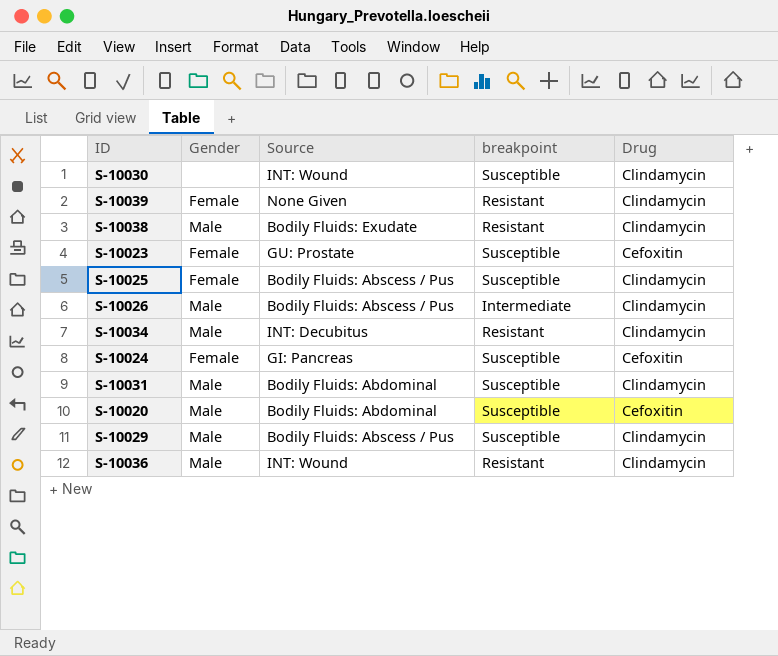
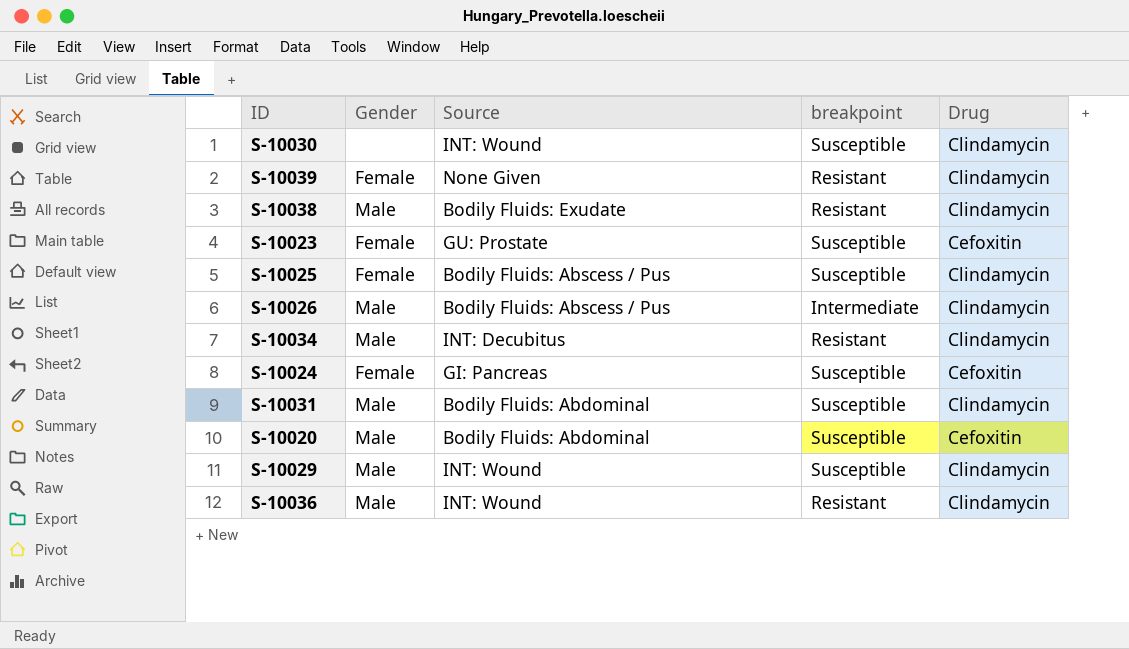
S-10029 | Source: Bodily Fluids: Abscess / Pus -> INT: Wound

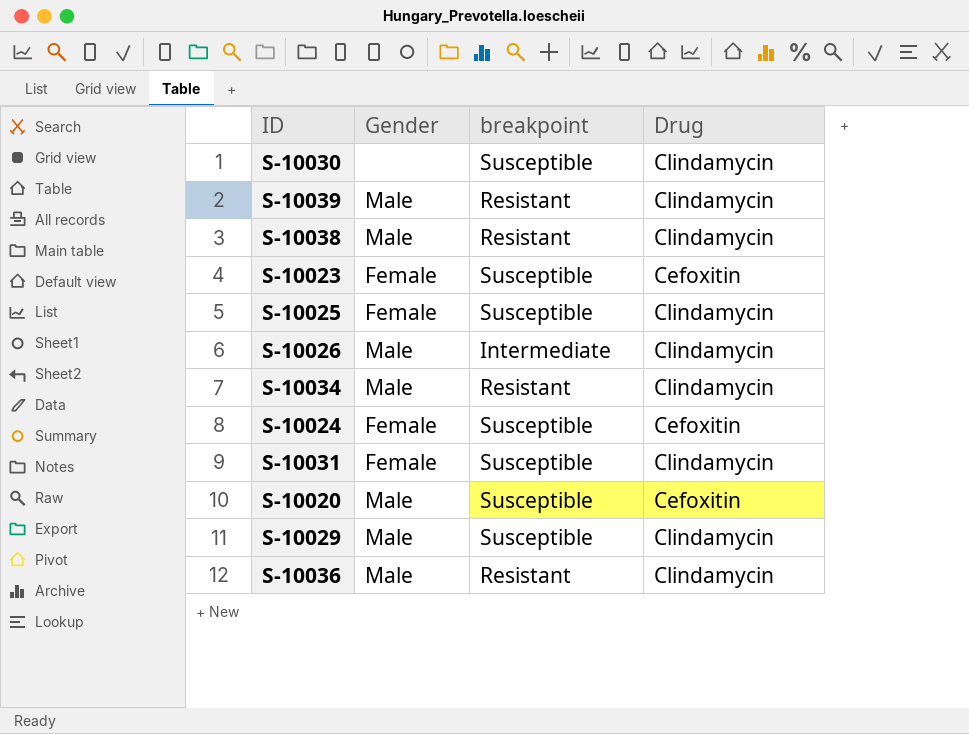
column Source | position: 3 -> none
S-10039 | Gender: Female -> Male
S-10031 | Gender: Male -> Female

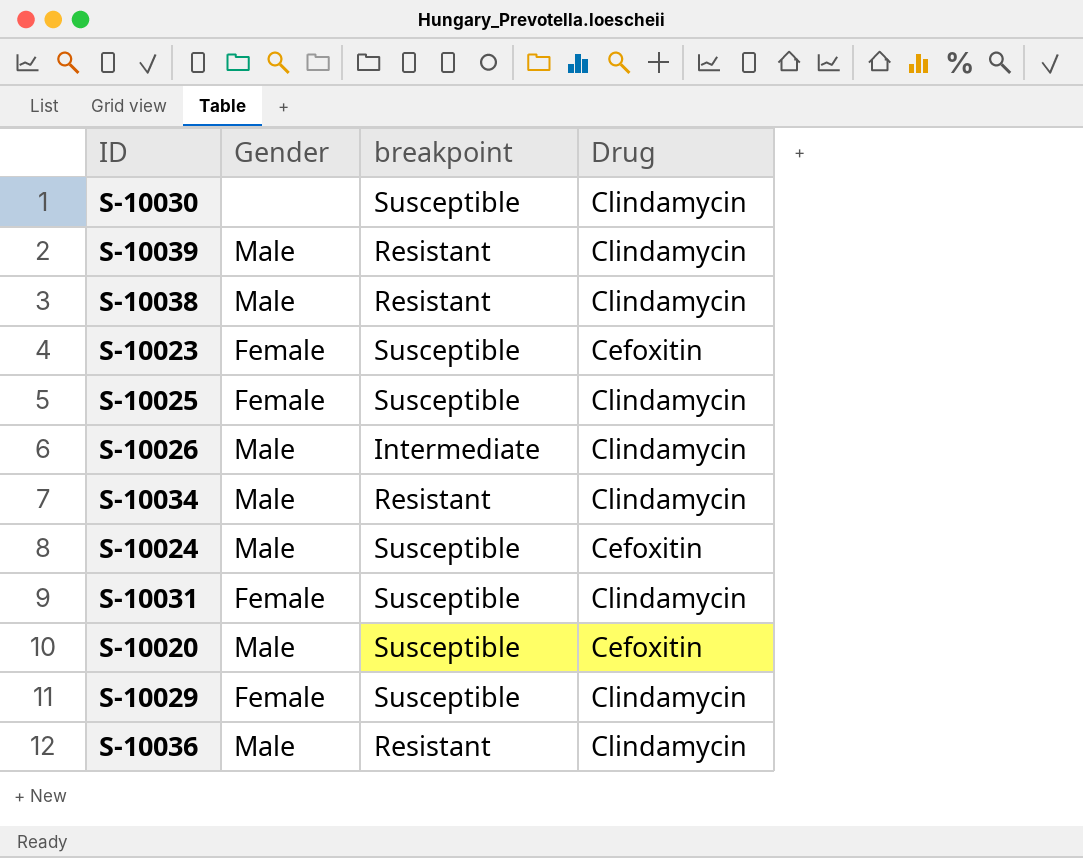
S-10024 | Gender: Female -> Male
S-10029 | Gender: Male -> Female

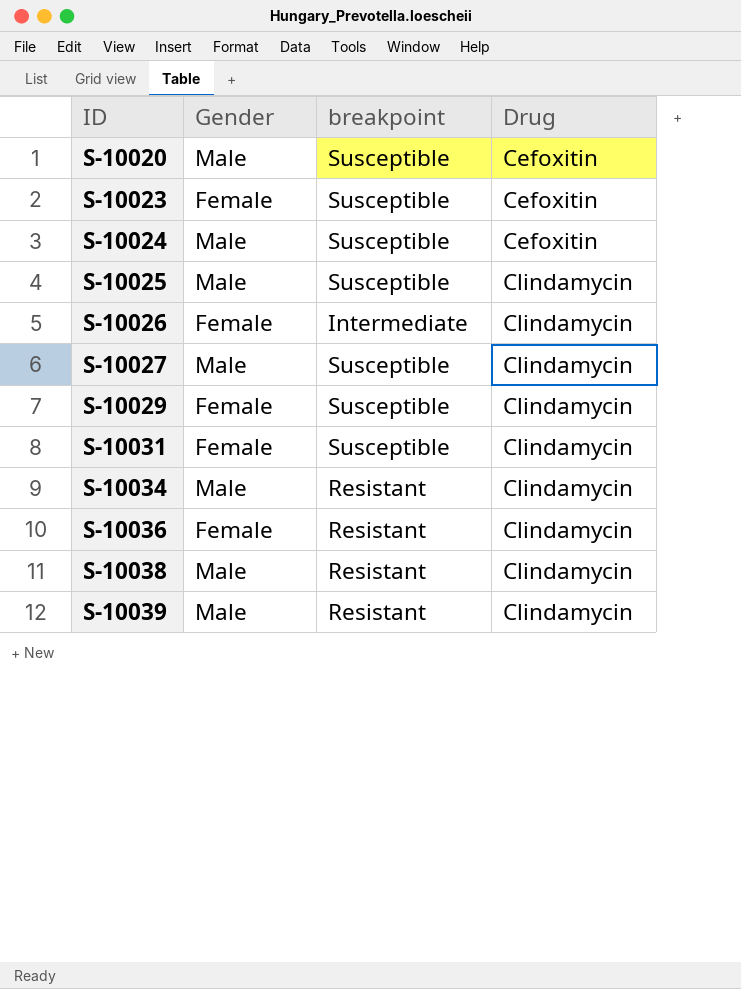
row order: none -> ID ascending
row S-10030: none | Susceptible | Clindamycin -> none
S-10025 | Gender: Female -> Male
S-10026 | Gender: Male -> Female
row S-10027: none -> Male | Susceptible | Clindamycin
S-10036 | Gender: Male -> Female

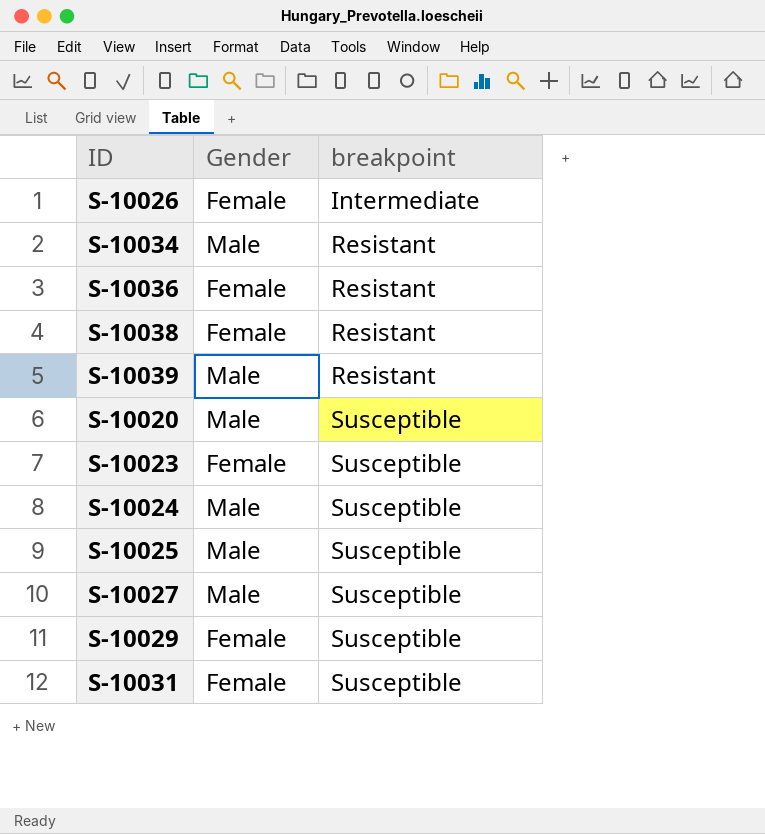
row order: ID ascending -> breakpoint ascending
column Drug | position: 4 -> none
S-10038 | Gender: Male -> Female

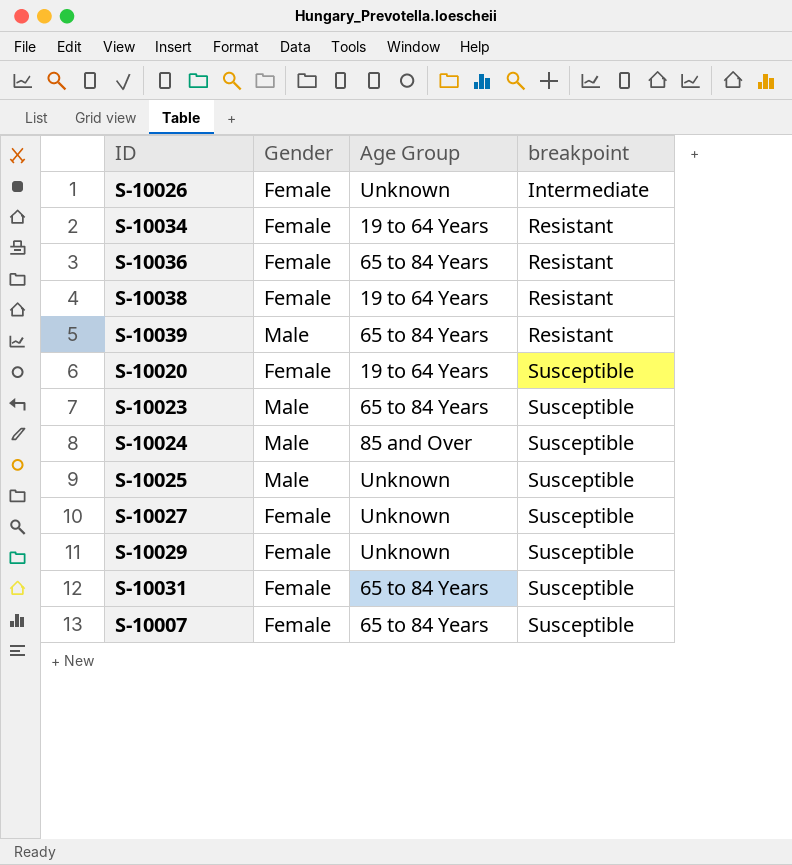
column Age Group | position: none -> 3
S-10034 | Gender: Male -> Female
S-10020 | Gender: Male -> Female
S-10023 | Gender: Female -> Male
S-10027 | Gender: Male -> Female
row S-10007: none -> Female | 65 to 84 Years | Susceptible

